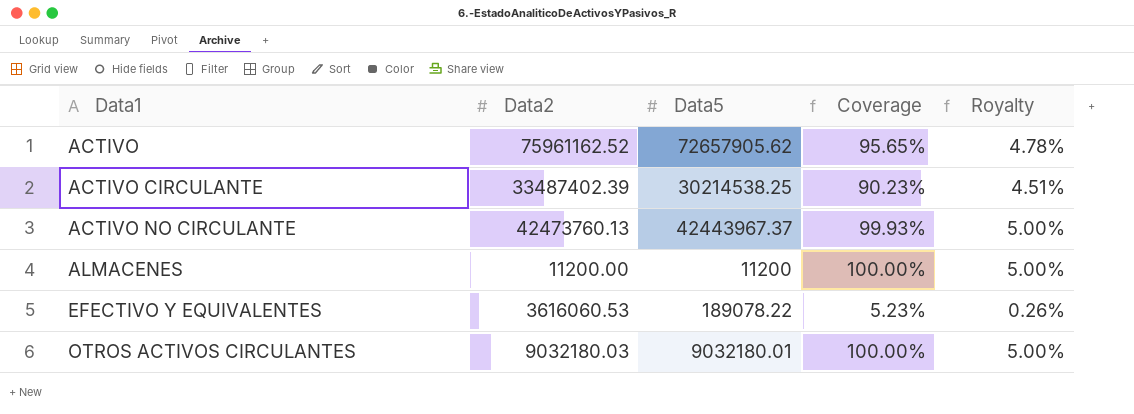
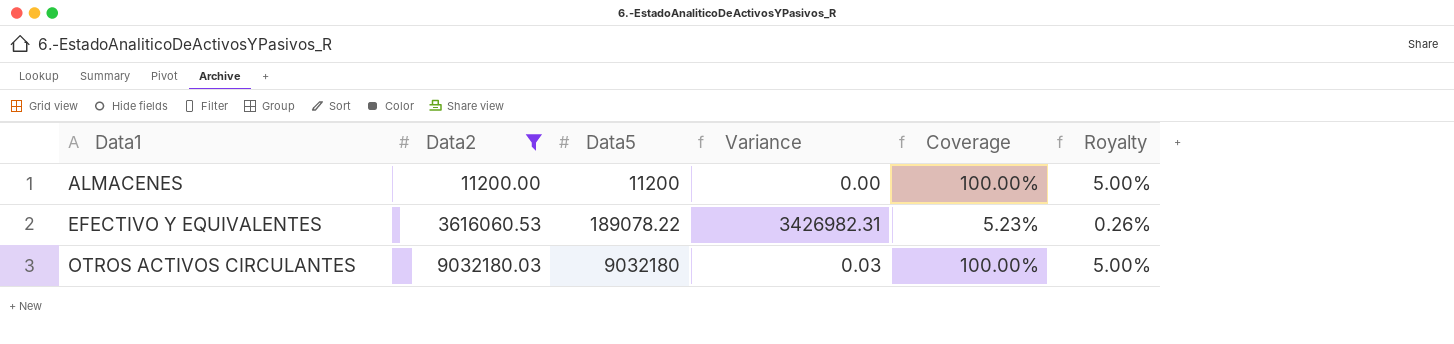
filter: none -> Data2 <= 9032180.03
column Variance | formula: none -> [Data2] - [Data5]
OTROS ACTIVOS CIRCULANTES | Data5: 9032180.01 -> 9032180

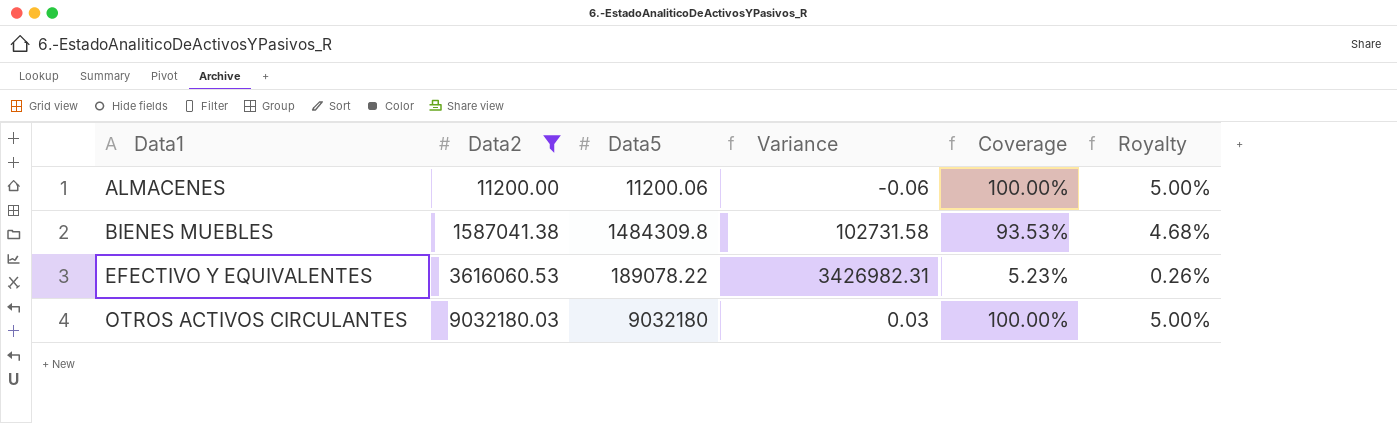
ALMACENES | Data5: 11200 -> 11200.06
ALMACENES | Variance: 0.00 -> -0.06
row BIENES MUEBLES: none -> 1587041.38 | 1484309.8 | 102731.58 | 93.53% | 4.68%

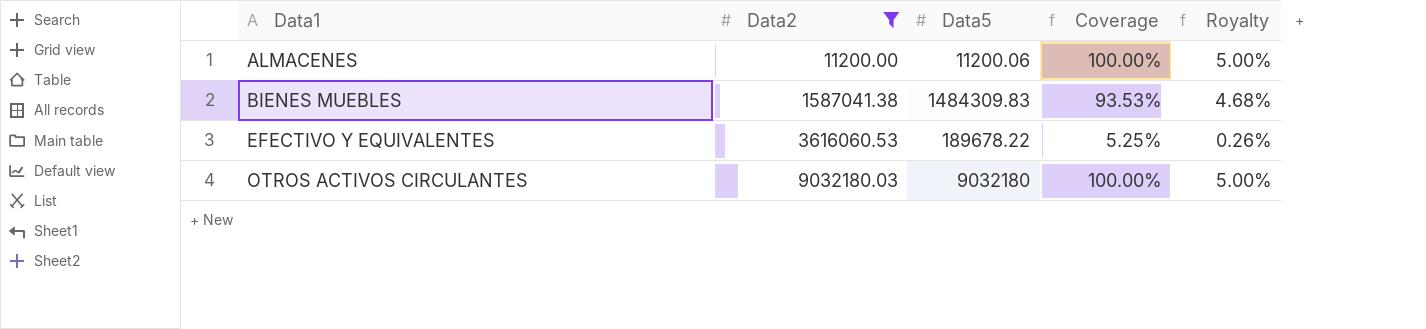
column Variance | formula: [Data2] - [Data5] -> none
BIENES MUEBLES | Data5: 1484309.8 -> 1484309.83
EFECTIVO Y EQUIVALENTES | Data5: 189078.22 -> 189678.22
EFECTIVO Y EQUIVALENTES | Coverage: 5.23% -> 5.25%

